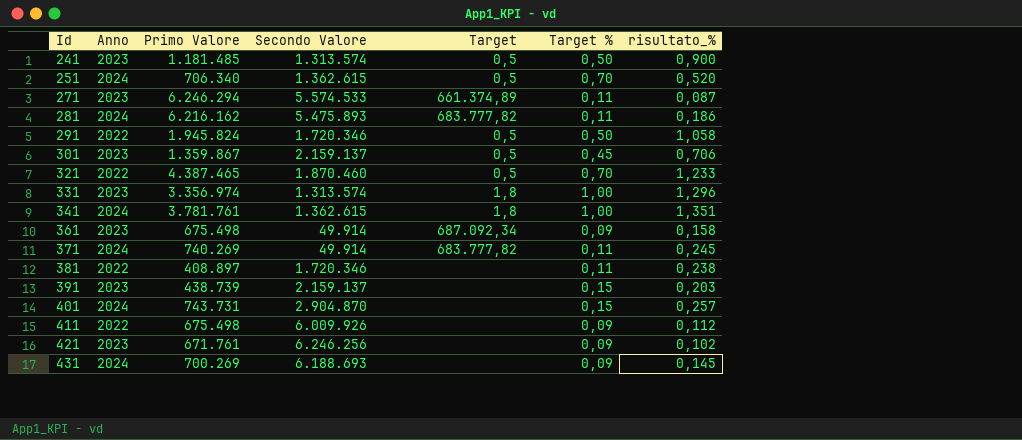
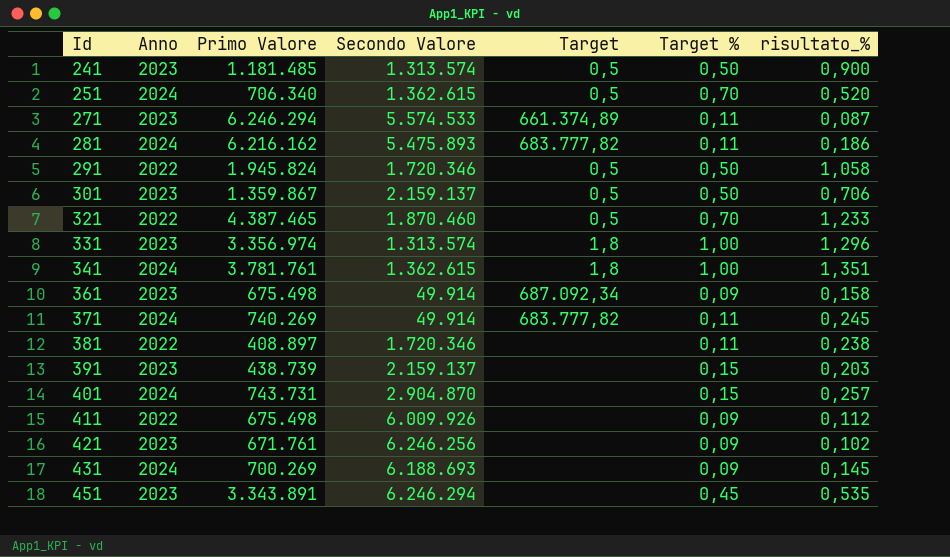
301 | Target %: 0,45 -> 0,50
row 451: none -> 2023 | 3.343.891 | 6.246.294 | none | 0,45 | 0,535

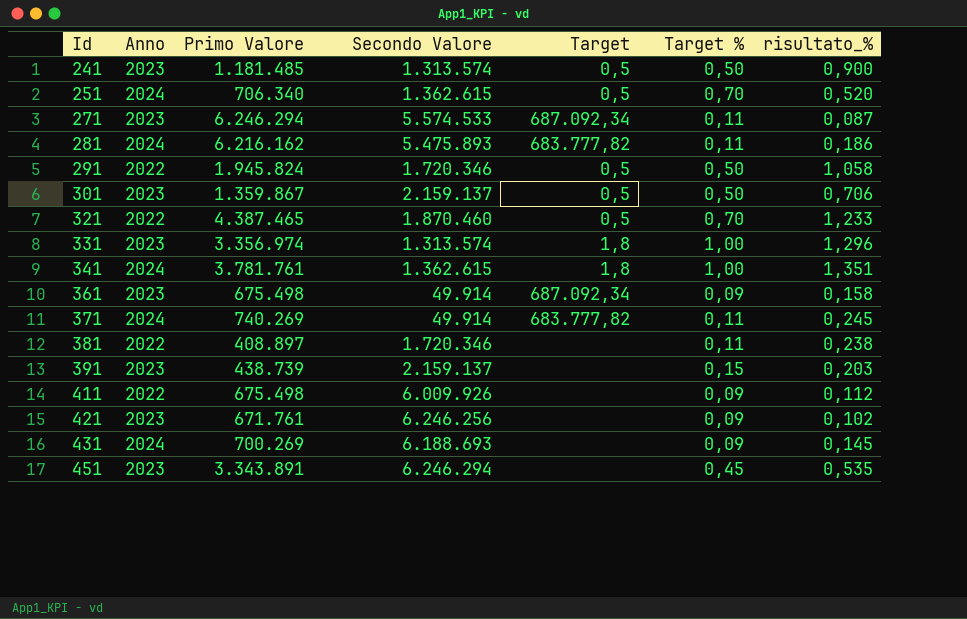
row 401: 2024 | 743.731 | 2.904.870 | none | 0,15 | 0,257 -> none
271 | Target: 661.374,89 -> 687.092,34

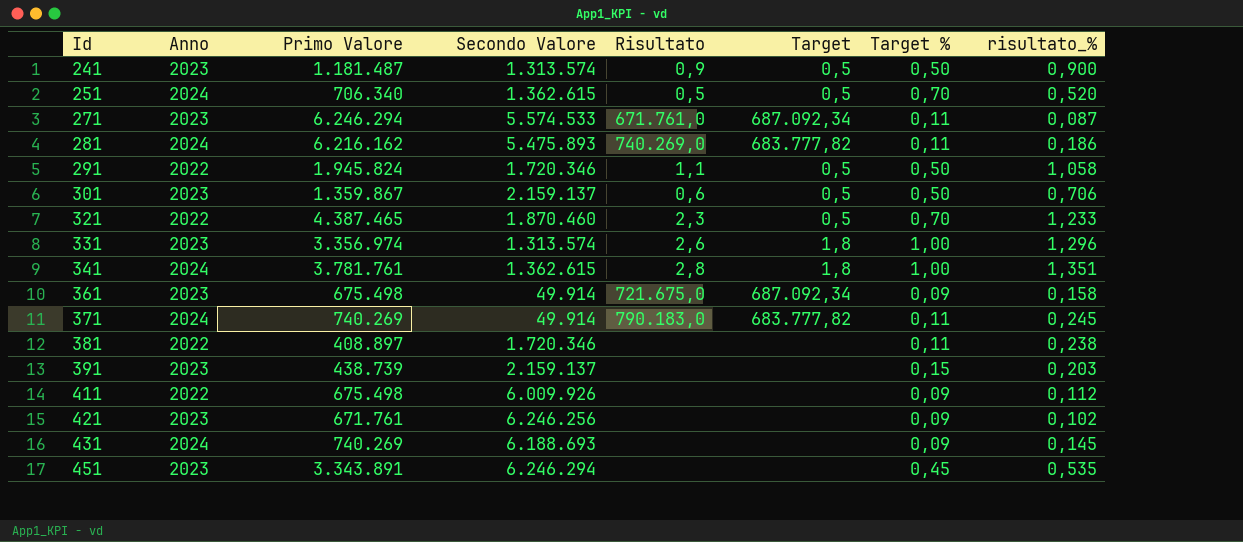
column Risultato | position: none -> 5
241 | Primo Valore: 1.181.485 -> 1.181.487
431 | Primo Valore: 700.269 -> 740.269

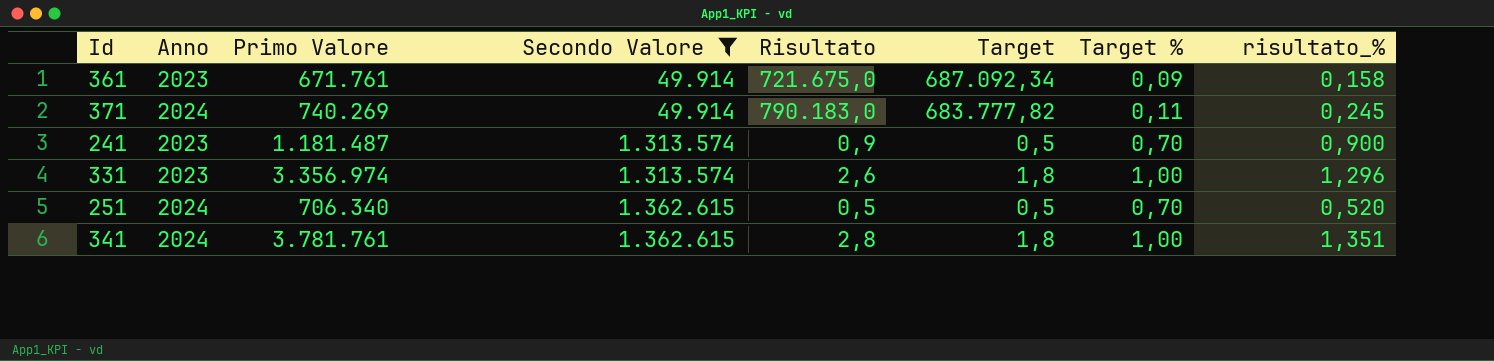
filter: none -> Secondo Valore <= 1.362.615
row order: Id ascending -> Secondo Valore ascending
361 | Primo Valore: 675.498 -> 671.761
241 | Target %: 0,50 -> 0,70

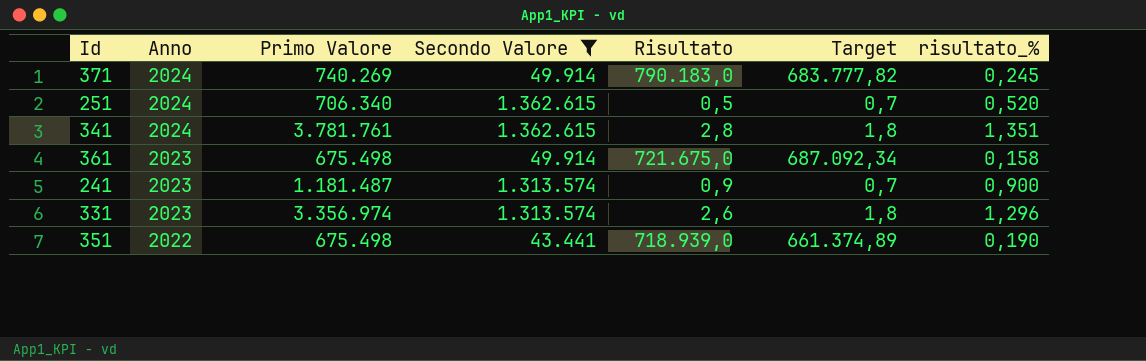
row order: Secondo Valore ascending -> Anno descending
column Target % | position: 7 -> none
251 | Target: 0,5 -> 0,7
361 | Primo Valore: 671.761 -> 675.498
241 | Target: 0,5 -> 0,7
row 351: none -> 2022 | 675.498 | 43.441 | 718.939,0 | 661.374,89 | 0,190

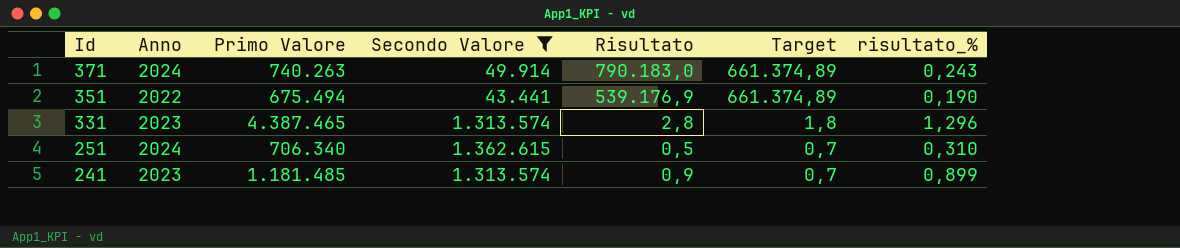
row order: Anno descending -> Id descending
row 341: 2024 | 3.781.761 | 1.362.615 | 2,8 | 1,8 | 1,351 -> none
row 361: 2023 | 675.498 | 49.914 | 721.675,0 | 687.092,34 | 0,158 -> none
371 | Primo Valore: 740.269 -> 740.263
371 | Target: 683.777,82 -> 661.374,89
371 | risultato_%: 0,245 -> 0,243
351 | Primo Valore: 675.498 -> 675.494
351 | Risultato: 718.939,0 -> 539.176,9
331 | Primo Valore: 3.356.974 -> 4.387.465
331 | Risultato: 2,6 -> 2,8
251 | risultato_%: 0,520 -> 0,310
241 | Primo Valore: 1.181.487 -> 1.181.485
241 | risultato_%: 0,900 -> 0,899

